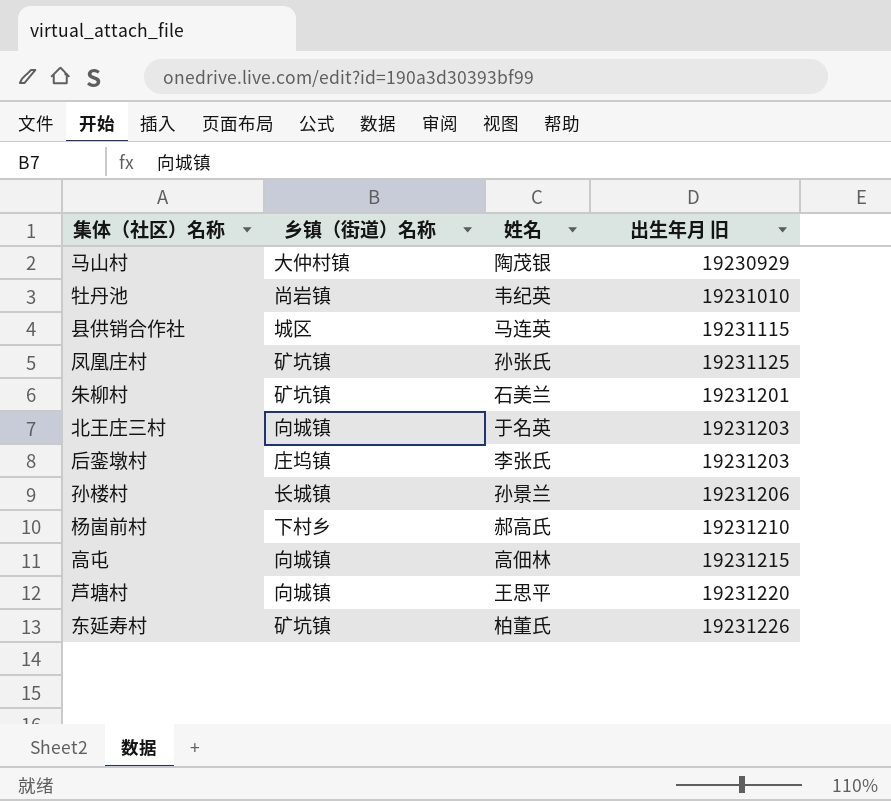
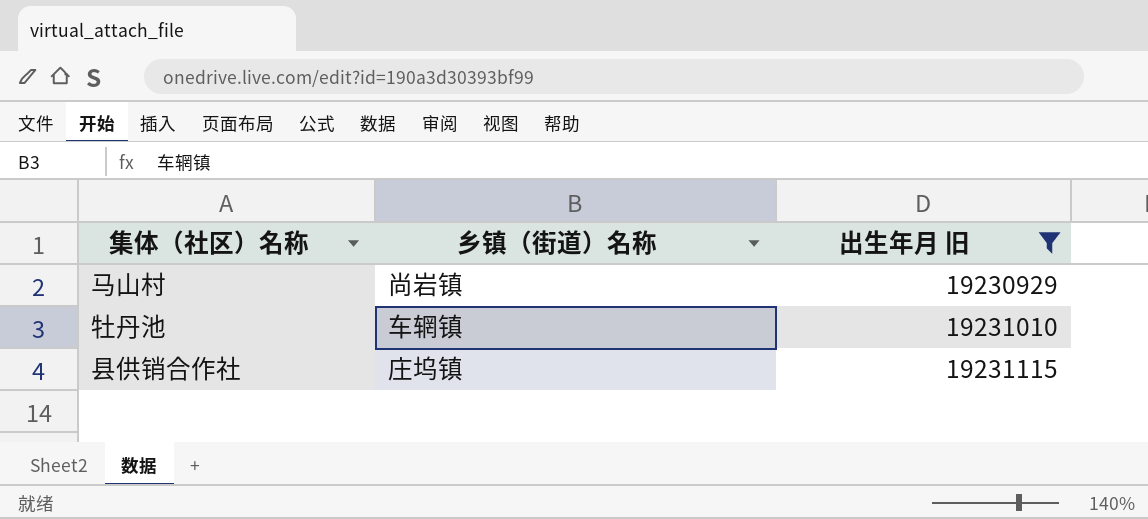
filter: none -> 出生年月 旧 <= 19231115
column 姓名 | position: 3 -> none
马山村 | 乡镇（街道）名称: 大仲村镇 -> 尚岩镇
牡丹池 | 乡镇（街道）名称: 尚岩镇 -> 车辋镇
县供销合作社 | 乡镇（街道）名称: 城区 -> 庄坞镇

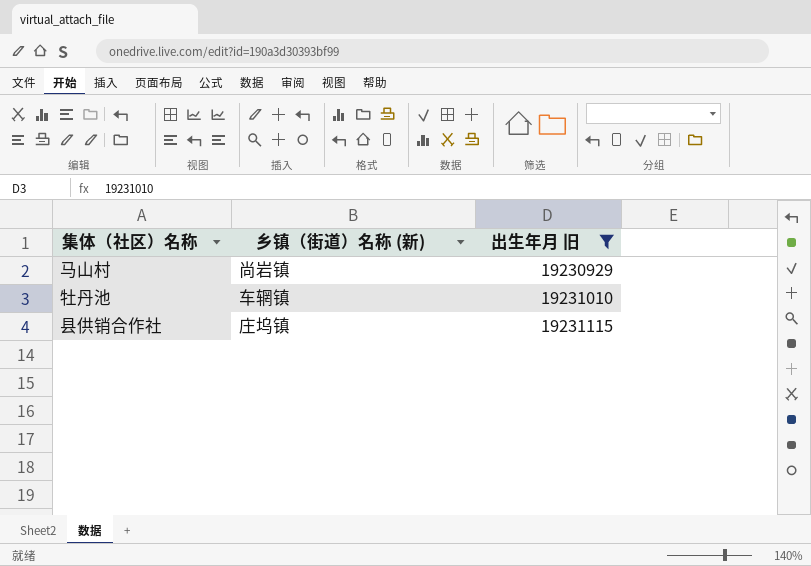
column name: 乡镇（街道）名称 -> 乡镇（街道）名称 (新)

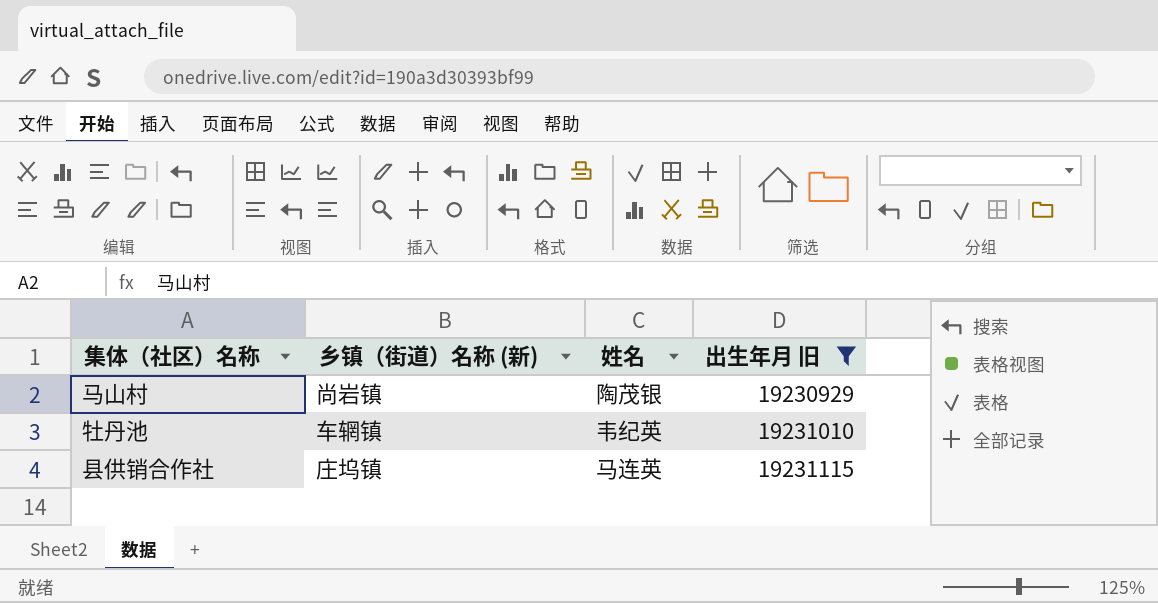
column 姓名 | position: none -> 3

